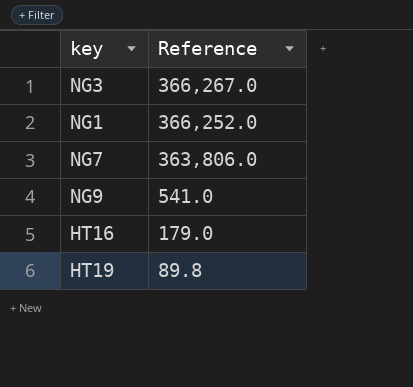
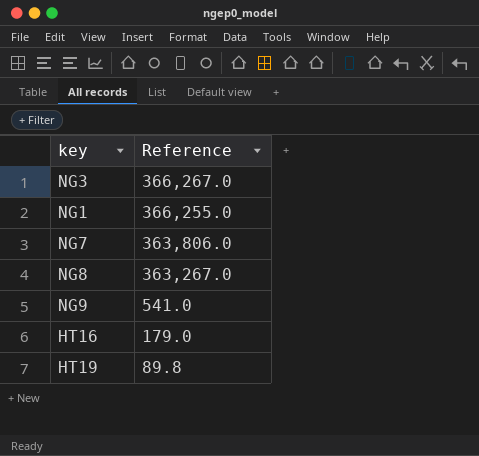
NG1 | Reference: 366,252.0 -> 366,255.0
row NG8: none -> 363,267.0

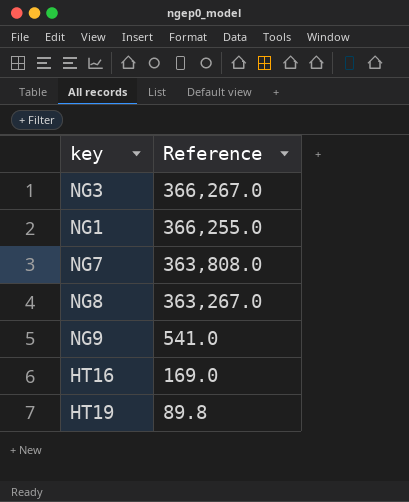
NG7 | Reference: 363,806.0 -> 363,808.0
HT16 | Reference: 179.0 -> 169.0

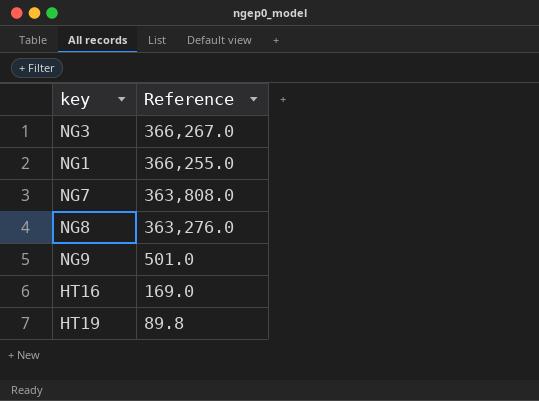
NG8 | Reference: 363,267.0 -> 363,276.0
NG9 | Reference: 541.0 -> 501.0

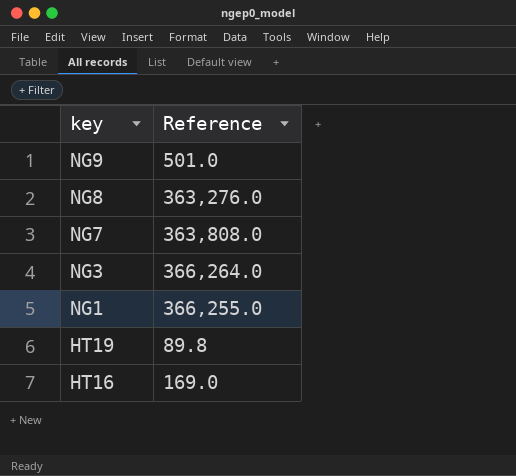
row order: Reference descending -> key descending
NG3 | Reference: 366,267.0 -> 366,264.0

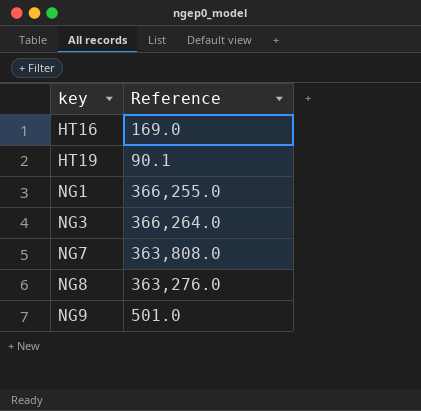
row order: key descending -> key ascending
HT19 | Reference: 89.8 -> 90.1

